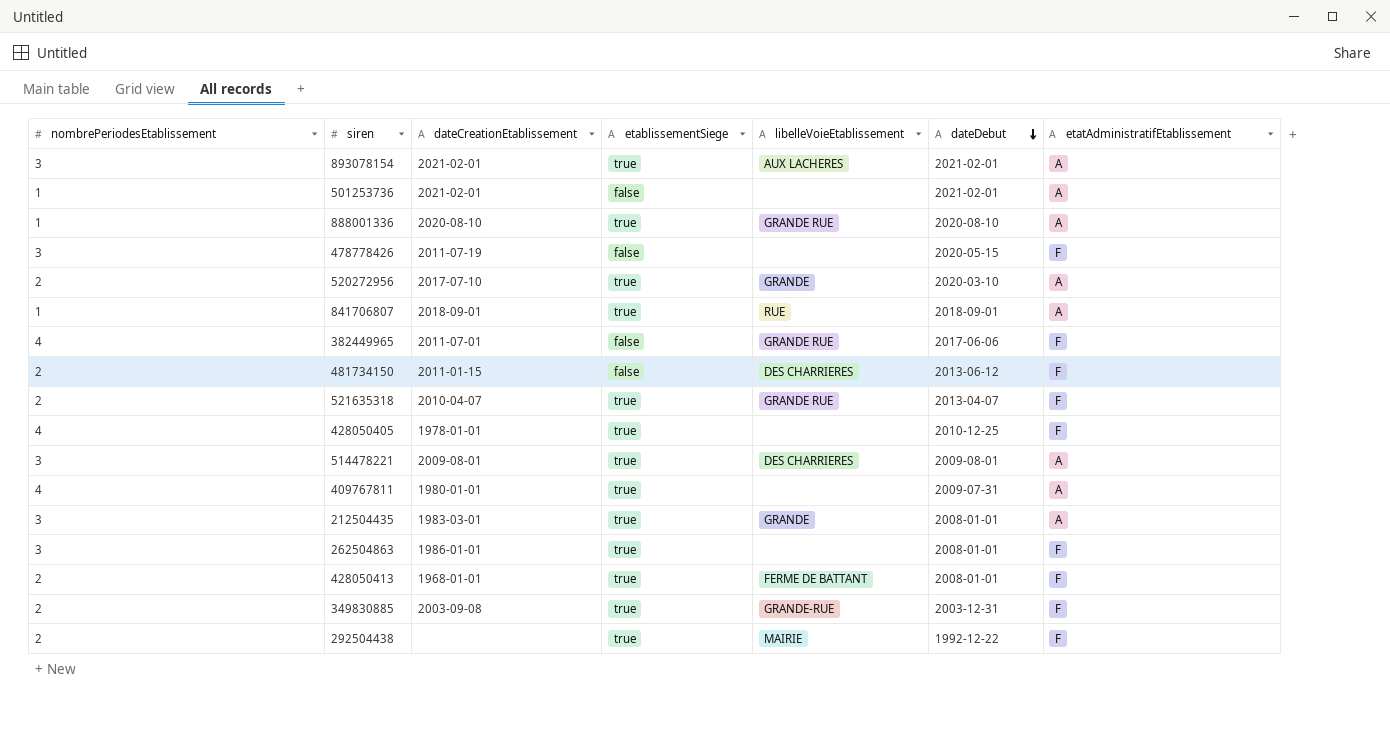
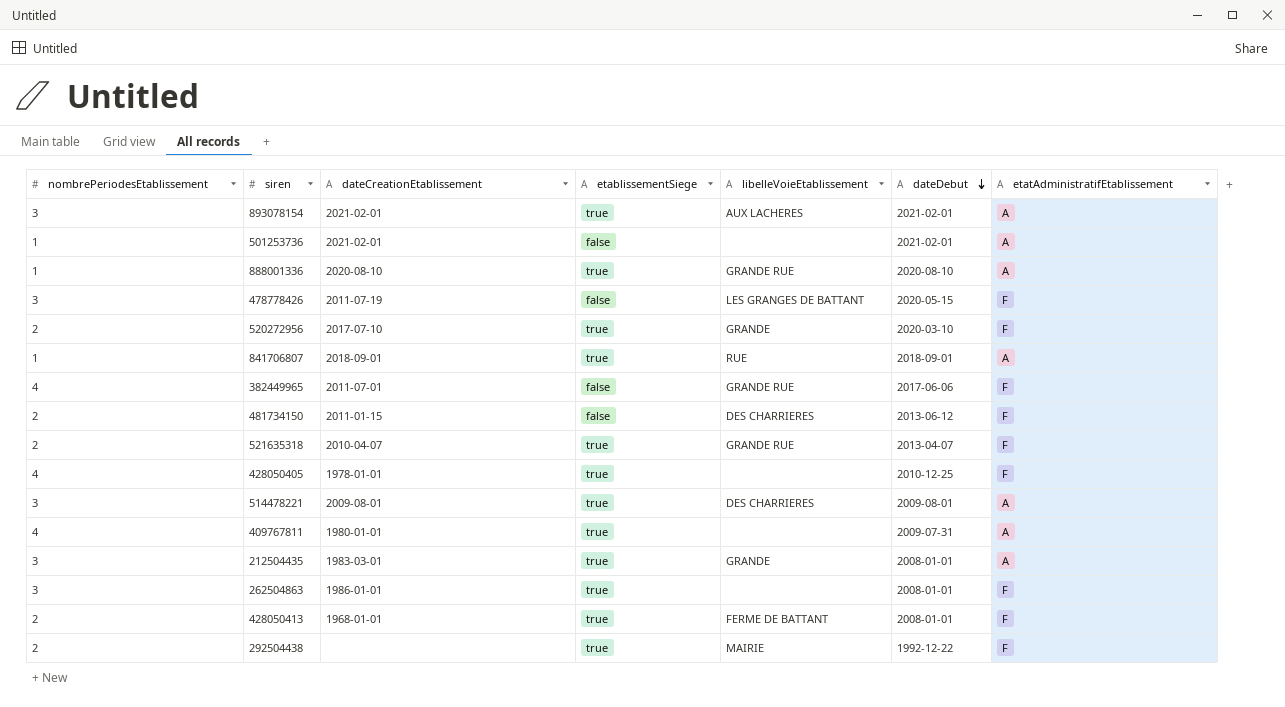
row 349830885: 2 | 2003-09-08 | true | GRANDE-RUE | 2003-12-31 | F -> none
478778426 | libelleVoieEtablissement: none -> LES GRANGES DE BATTANT
520272956 | etatAdministratifEtablissement: A -> F

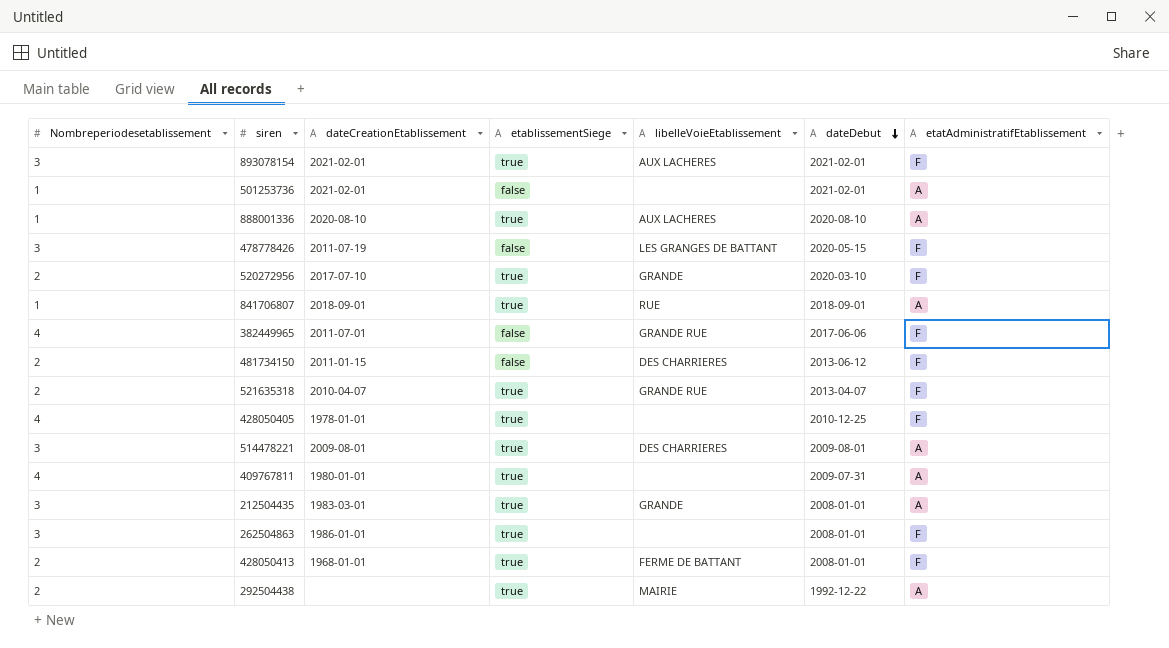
column name: nombrePeriodesEtablissement -> Nombreperiodesetablissement
893078154 | etatAdministratifEtablissement: A -> F
888001336 | libelleVoieEtablissement: GRANDE RUE -> AUX LACHERES
292504438 | etatAdministratifEtablissement: F -> A

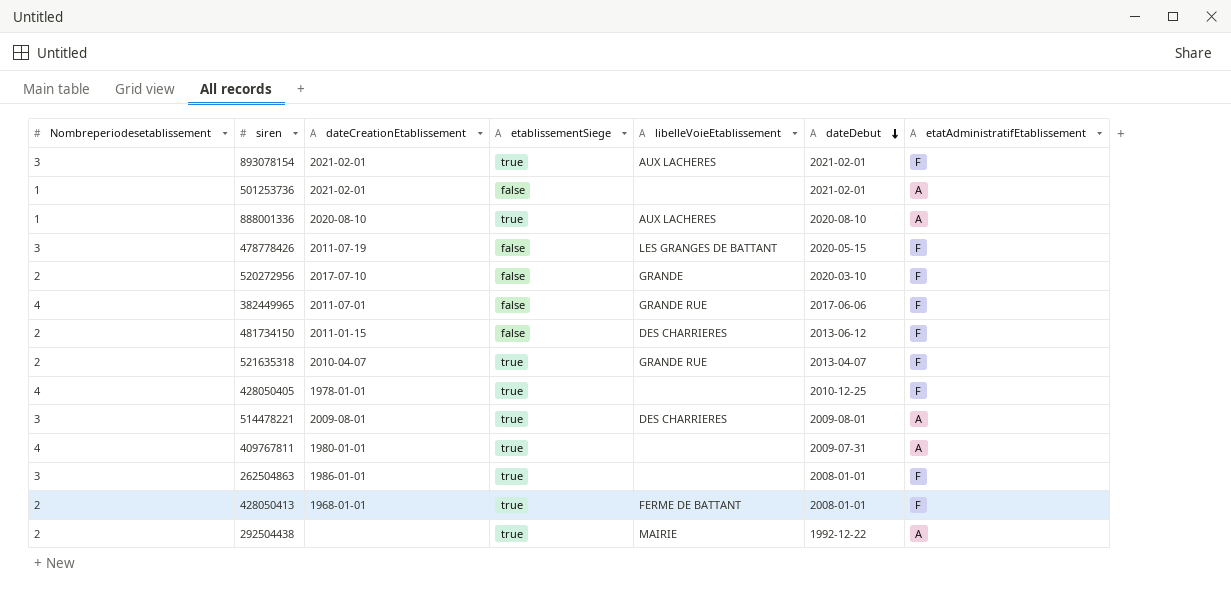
row 841706807: 1 | 2018-09-01 | true | RUE | 2018-09-01 | A -> none
row 212504435: 3 | 1983-03-01 | true | GRANDE | 2008-01-01 | A -> none
520272956 | etablissementSiege: true -> false

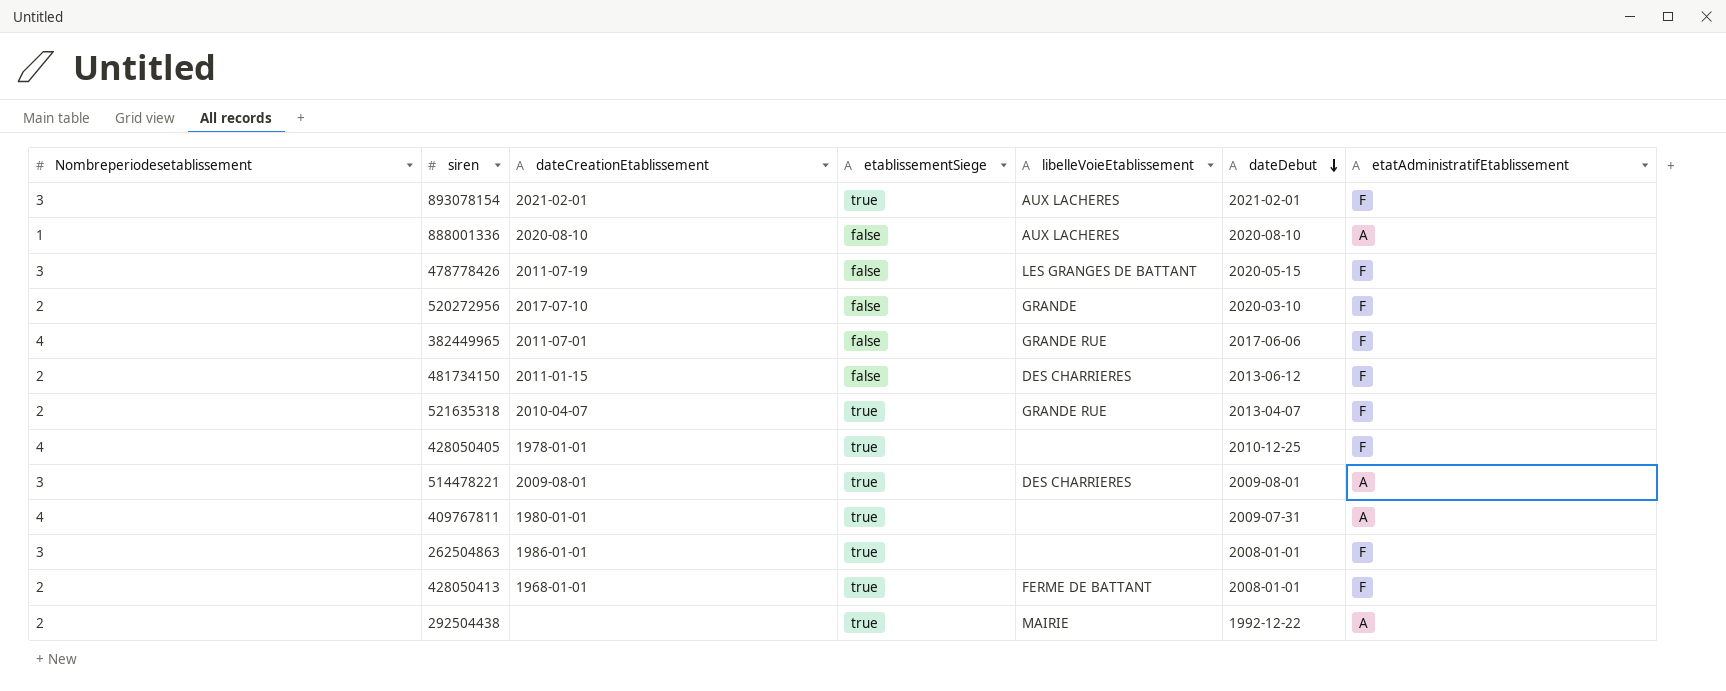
row 501253736: 1 | 2021-02-01 | false | none | 2021-02-01 | A -> none
888001336 | etablissementSiege: true -> false

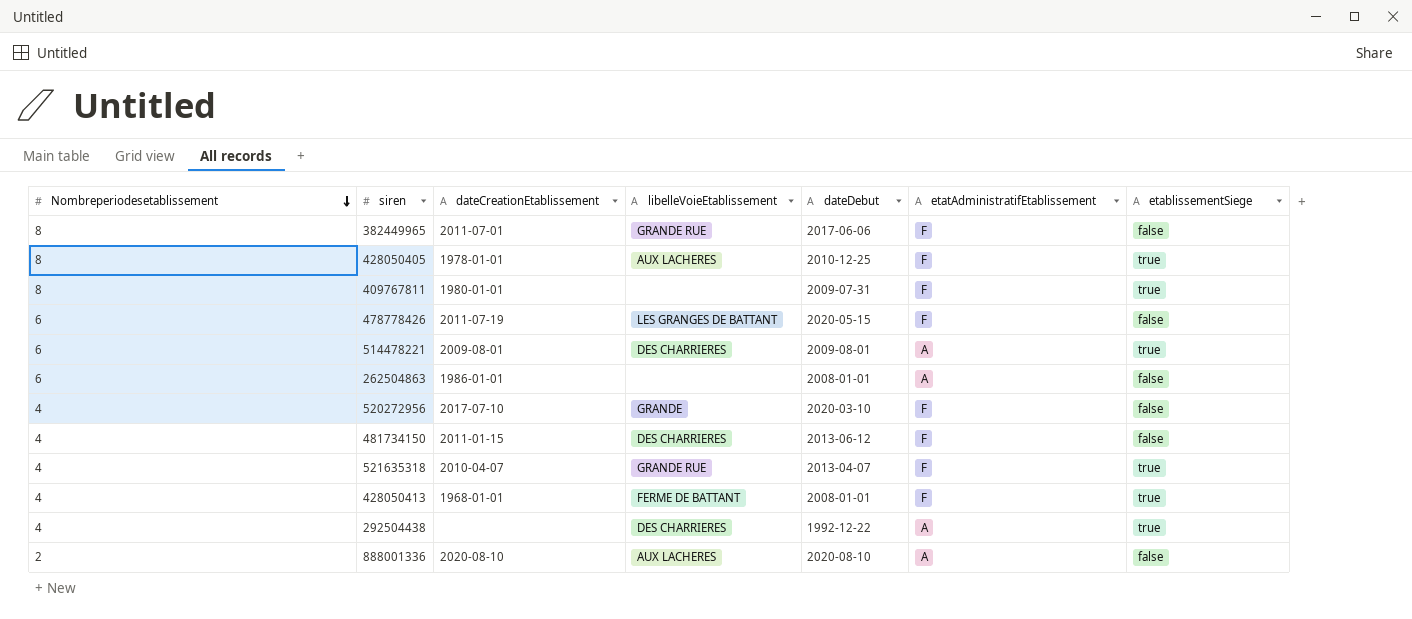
row order: dateDebut descending -> Nombreperiodesetablissement descending
column etablissementSiege | position: 4 -> 7
row 893078154: 3 | 2021-02-01 | true | AUX LACHERES | 2021-02-01 | F -> none
382449965 | Nombreperiodesetablissement: 4 -> 8
428050405 | Nombreperiodesetablissement: 4 -> 8
428050405 | libelleVoieEtablissement: none -> AUX LACHERES
409767811 | Nombreperiodesetablissement: 4 -> 8
409767811 | etatAdministratifEtablissement: A -> F
478778426 | Nombreperiodesetablissement: 3 -> 6
514478221 | Nombreperiodesetablissement: 3 -> 6
262504863 | Nombreperiodesetablissement: 3 -> 6
262504863 | etatAdministratifEtablissement: F -> A
262504863 | etablissementSiege: true -> false
520272956 | Nombreperiodesetablissement: 2 -> 4
481734150 | Nombreperiodesetablissement: 2 -> 4
521635318 | Nombreperiodesetablissement: 2 -> 4
428050413 | Nombreperiodesetablissement: 2 -> 4
292504438 | Nombreperiodesetablissement: 2 -> 4
292504438 | libelleVoieEtablissement: MAIRIE -> DES CHARRIERES
888001336 | Nombreperiodesetablissement: 1 -> 2

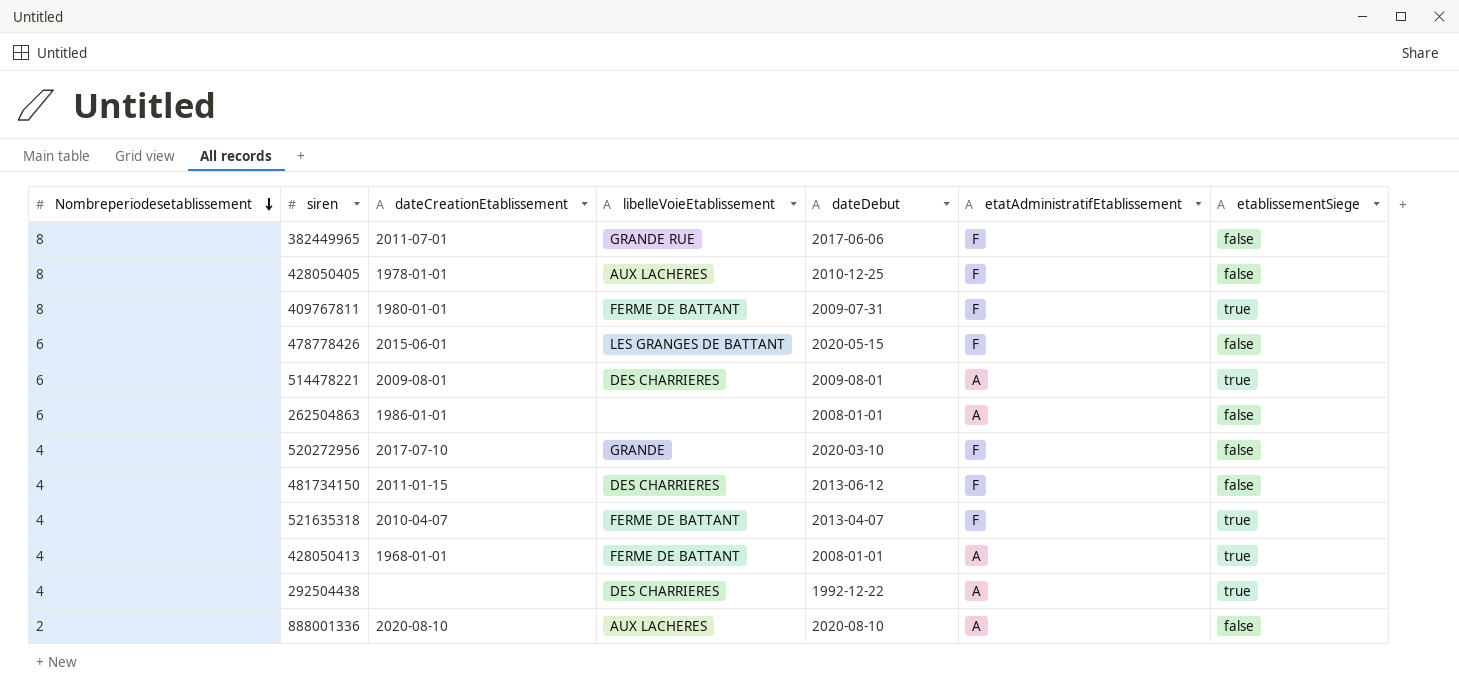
428050405 | etablissementSiege: true -> false
409767811 | libelleVoieEtablissement: none -> FERME DE BATTANT
478778426 | dateCreationEtablissement: 2011-07-19 -> 2015-06-01
521635318 | libelleVoieEtablissement: GRANDE RUE -> FERME DE BATTANT
428050413 | etatAdministratifEtablissement: F -> A

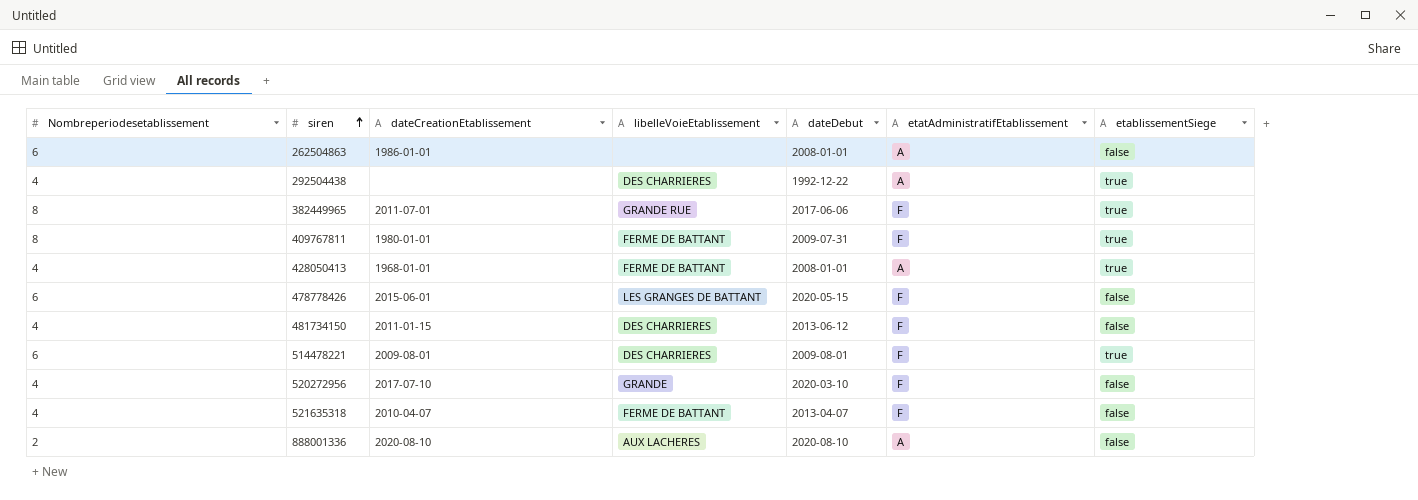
row order: Nombreperiodesetablissement descending -> siren ascending
row 428050405: 8 | 1978-01-01 | AUX LACHERES | 2010-12-25 | F | false -> none
382449965 | etablissementSiege: false -> true
514478221 | etatAdministratifEtablissement: A -> F
521635318 | etablissementSiege: true -> false

